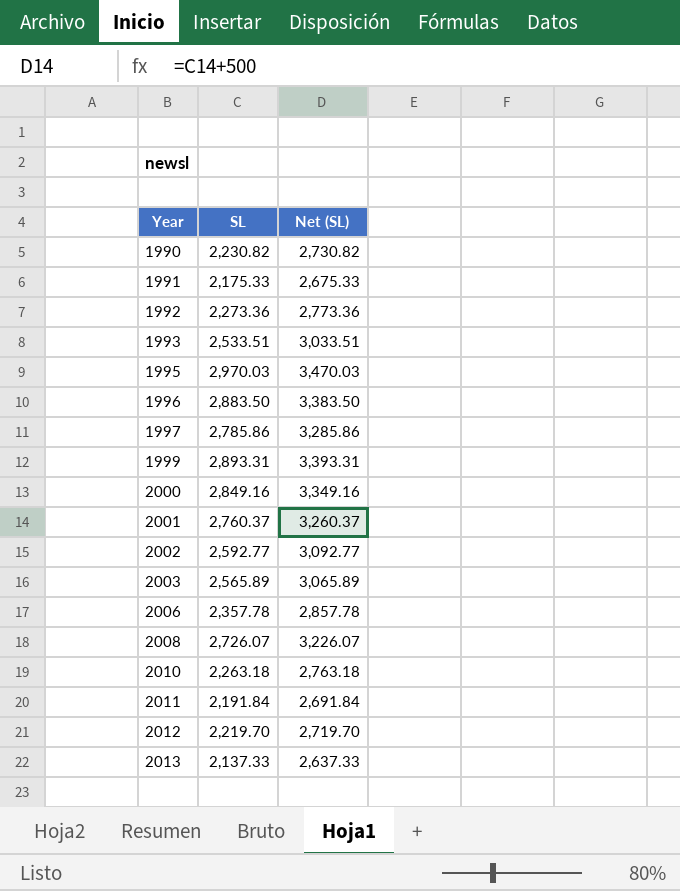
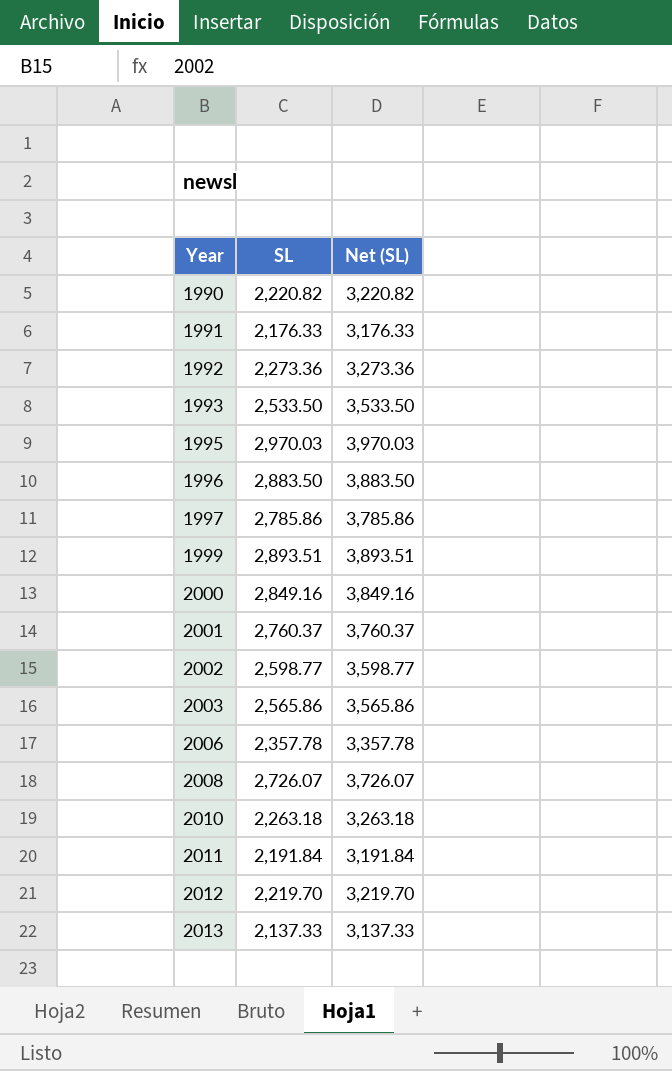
column Net (SL) | formula: [SL] + 500 -> [SL] + 1000
1990 | SL: 2,230.82 -> 2,220.82
1991 | SL: 2,175.33 -> 2,176.33
1993 | SL: 2,533.51 -> 2,533.50
1999 | SL: 2,893.31 -> 2,893.51
2002 | SL: 2,592.77 -> 2,598.77
2003 | SL: 2,565.89 -> 2,565.86

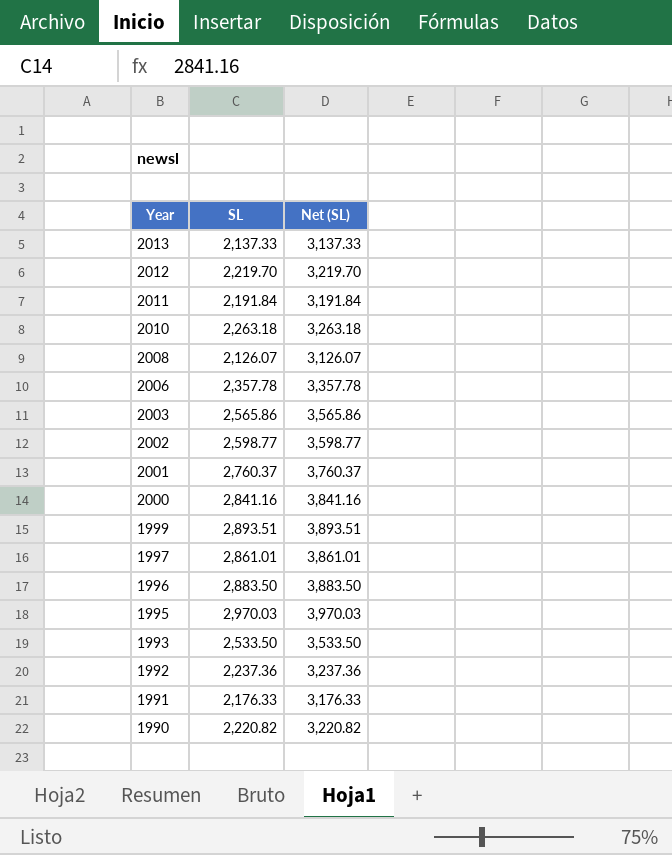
row order: Year ascending -> Year descending
2008 | SL: 2,726.07 -> 2,126.07
2008 | Net (SL): 3,726.07 -> 3,126.07
2000 | SL: 2,849.16 -> 2,841.16
2000 | Net (SL): 3,849.16 -> 3,841.16
1997 | SL: 2,785.86 -> 2,861.01
1997 | Net (SL): 3,785.86 -> 3,861.01
1992 | SL: 2,273.36 -> 2,237.36
1992 | Net (SL): 3,273.36 -> 3,237.36

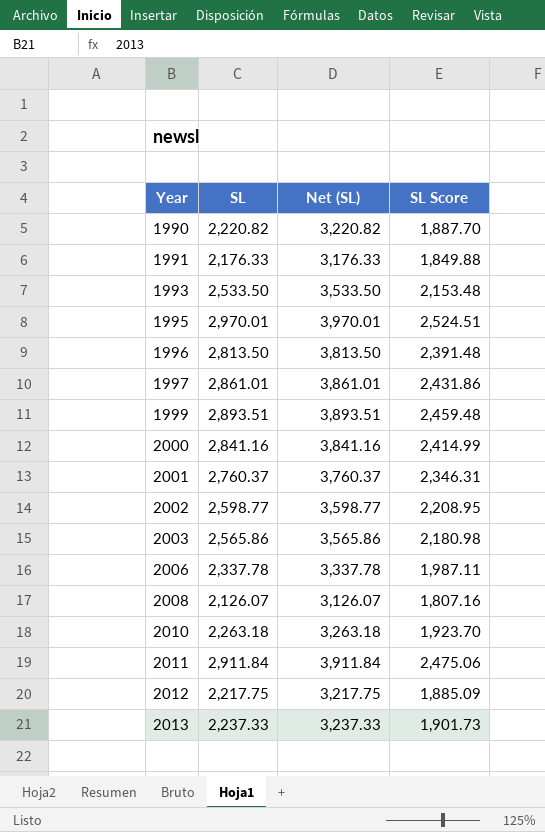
row order: Year descending -> Year ascending
column SL Score | formula: none -> [SL] * 0.85
row 1992: 2,237.36 | 3,237.36 -> none
1995 | SL: 2,970.03 -> 2,970.01
1995 | Net (SL): 3,970.03 -> 3,970.01
1996 | SL: 2,883.50 -> 2,813.50
1996 | Net (SL): 3,883.50 -> 3,813.50
2006 | SL: 2,357.78 -> 2,337.78
2006 | Net (SL): 3,357.78 -> 3,337.78
2011 | SL: 2,191.84 -> 2,911.84
2011 | Net (SL): 3,191.84 -> 3,911.84
2012 | SL: 2,219.70 -> 2,217.75
2012 | Net (SL): 3,219.70 -> 3,217.75
2013 | SL: 2,137.33 -> 2,237.33
2013 | Net (SL): 3,137.33 -> 3,237.33

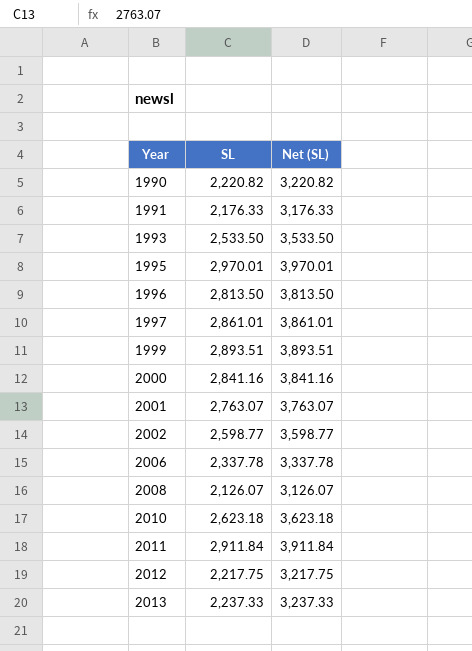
column SL Score | formula: [SL] * 0.85 -> none
row 2003: 2,565.86 | 3,565.86 | 2,180.98 -> none
2001 | SL: 2,760.37 -> 2,763.07
2001 | Net (SL): 3,760.37 -> 3,763.07
2010 | SL: 2,263.18 -> 2,623.18
2010 | Net (SL): 3,263.18 -> 3,623.18

